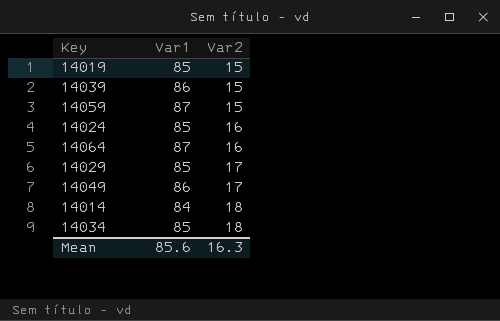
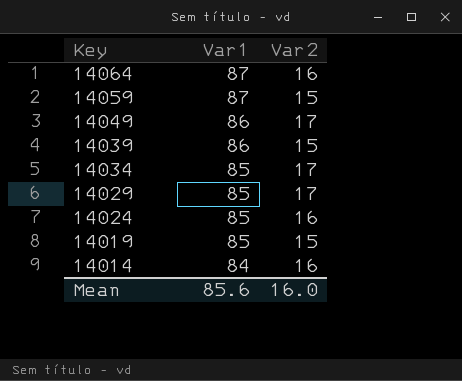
row order: Var2 ascending -> Key descending
14034 | Var2: 18 -> 17
14014 | Var2: 18 -> 16
Mean | Var2: 16.3 -> 16.0

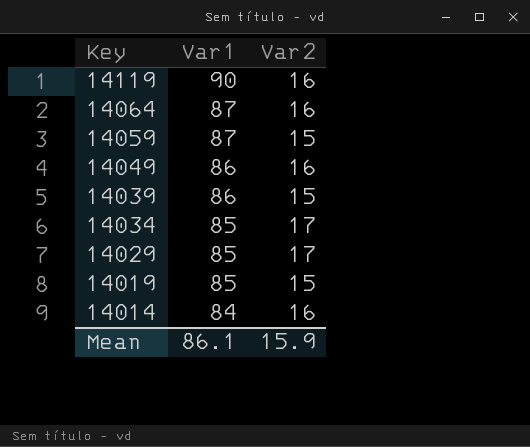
row 14024: 85 | 16 -> none
row 14119: none -> 90 | 16
14049 | Var2: 17 -> 16
Mean | Var1: 85.6 -> 86.1
Mean | Var2: 16.0 -> 15.9

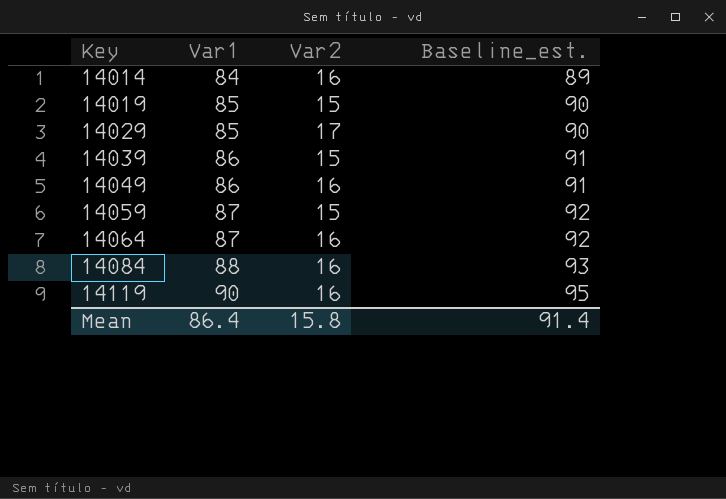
row order: Key descending -> Key ascending
column Baseline_est. | formula: none -> [Var1] + 5
row 14034: 85 | 17 -> none
row 14084: none -> 88 | 16 | 93
Mean | Var1: 86.1 -> 86.4
Mean | Var2: 15.9 -> 15.8

